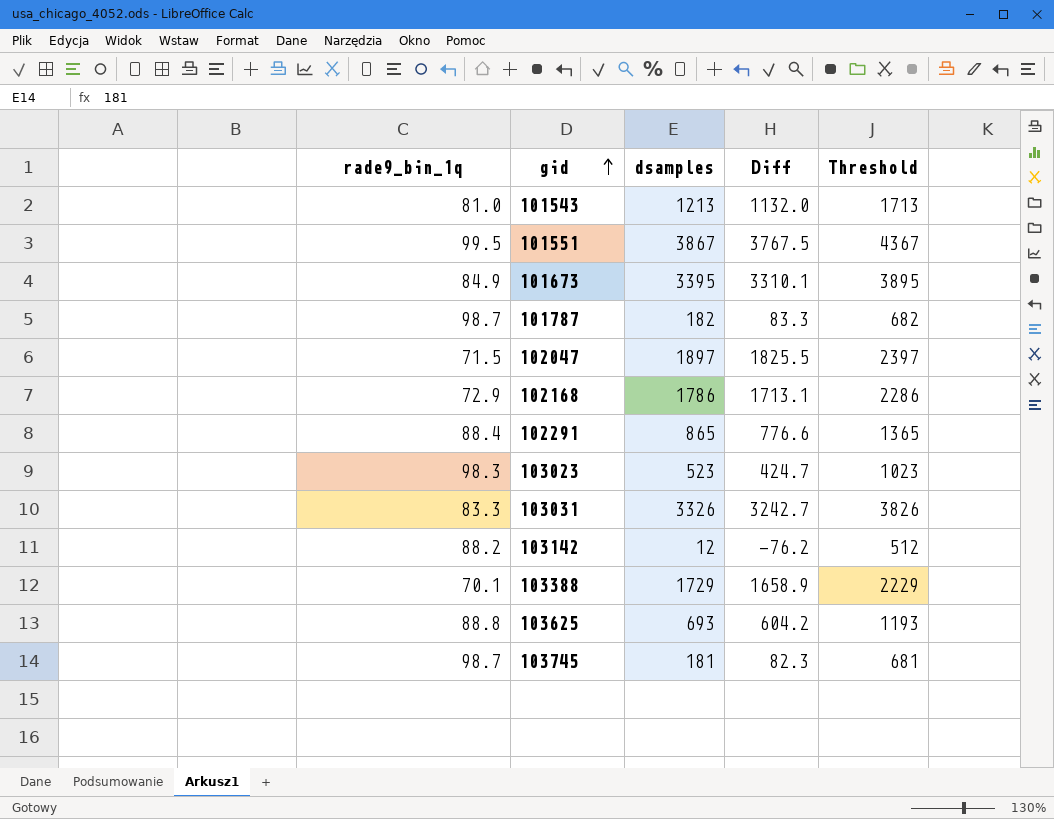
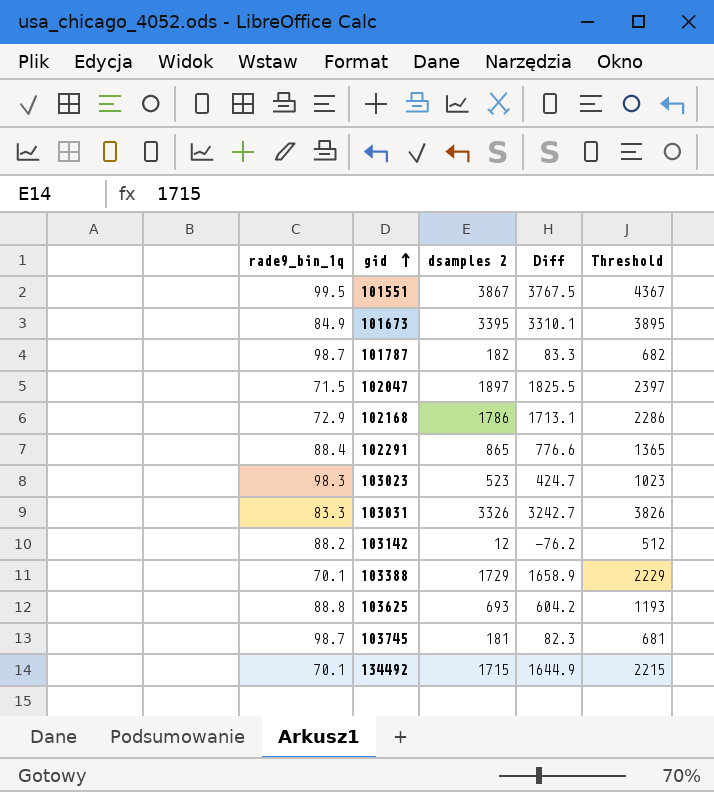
column name: dsamples -> dsamples 2
row 101543: 81.0 | 1213 | 1132.0 | 1713 -> none
row 134492: none -> 70.1 | 1715 | 1644.9 | 2215

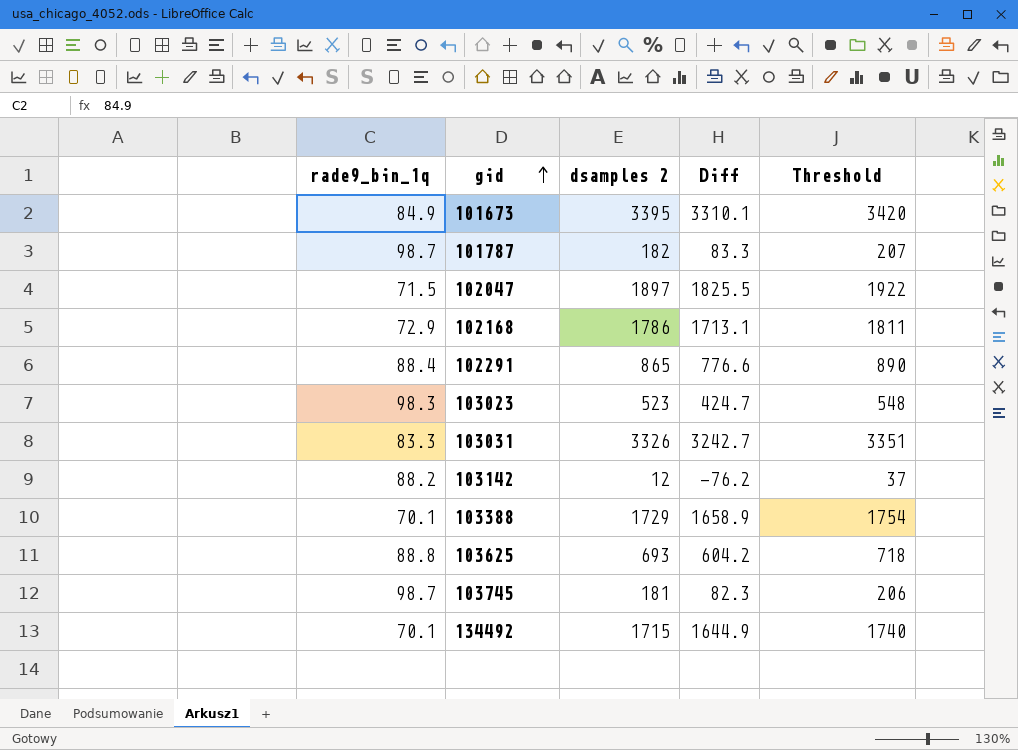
column Threshold | formula: [dsamples 2] + 500 -> [dsamples 2] + 25
row 101551: 99.5 | 3867 | 3767.5 | 4367 -> none

